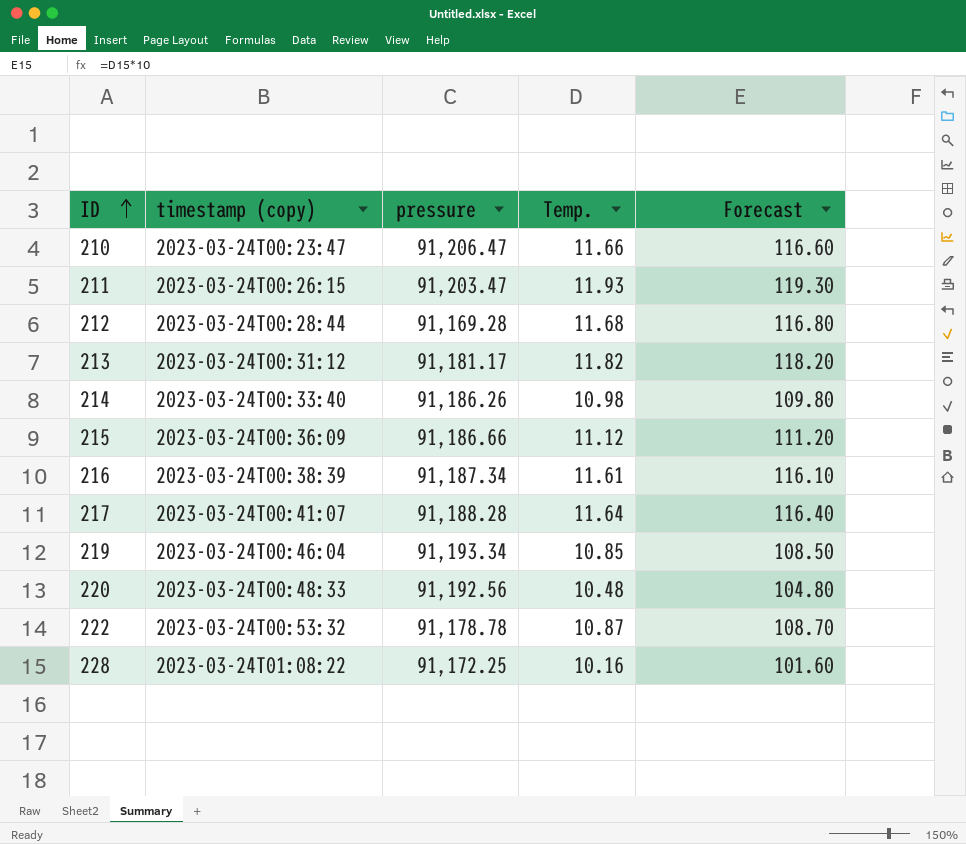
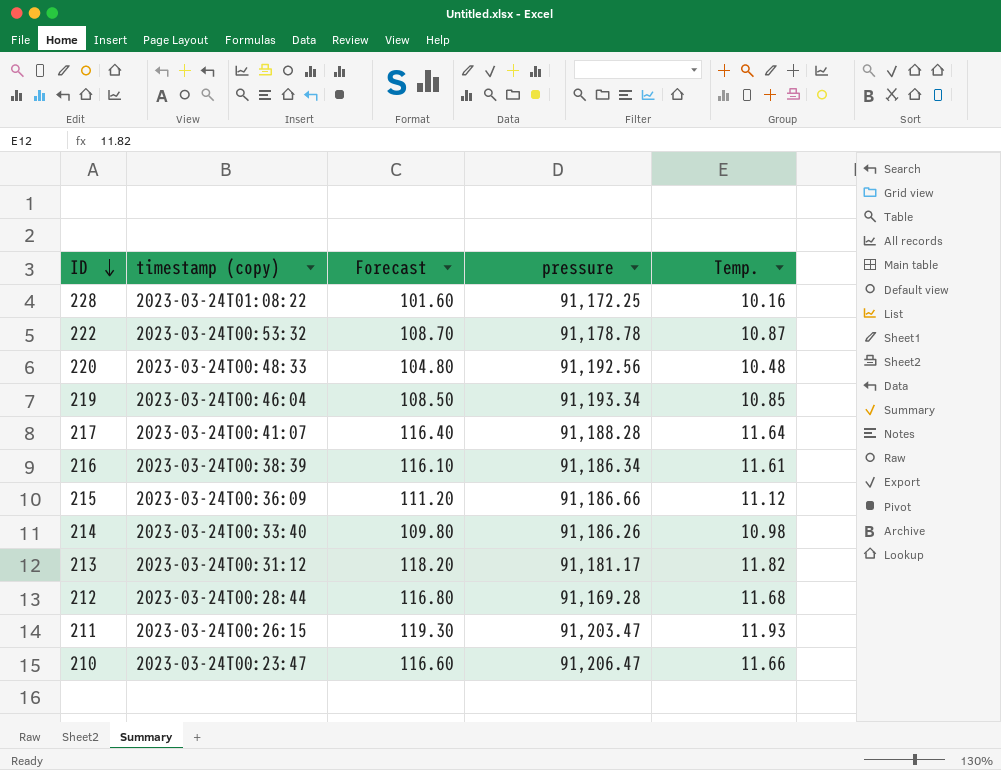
row order: ID ascending -> ID descending
column Forecast | position: 5 -> 3
216 | pressure: 91,187.34 -> 91,186.34

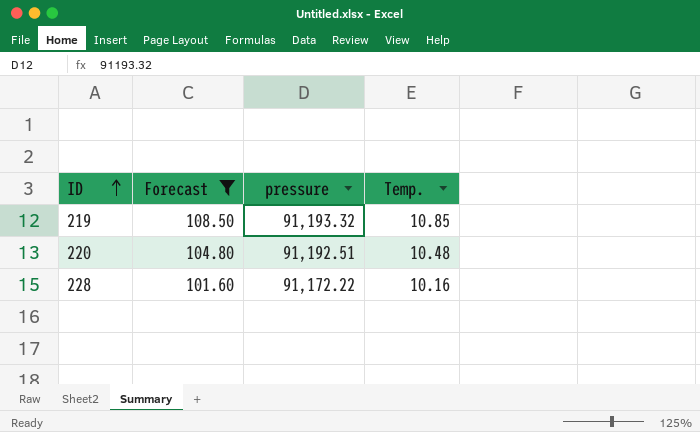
filter: none -> Forecast <= 108.50
row order: ID descending -> ID ascending
column timestamp (copy) | position: 2 -> none
219 | pressure: 91,193.34 -> 91,193.32
220 | pressure: 91,192.56 -> 91,192.51
228 | pressure: 91,172.25 -> 91,172.22

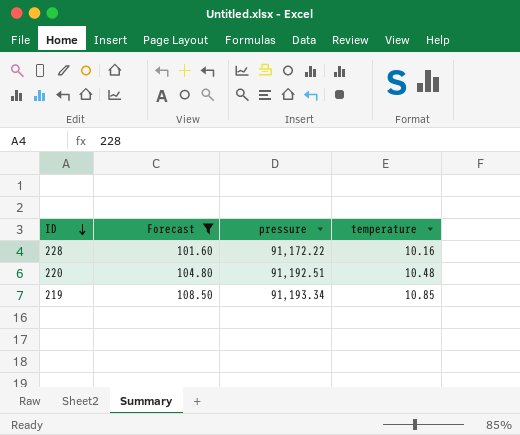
row order: ID ascending -> ID descending
column name: Temp. -> temperature
219 | pressure: 91,193.32 -> 91,193.34

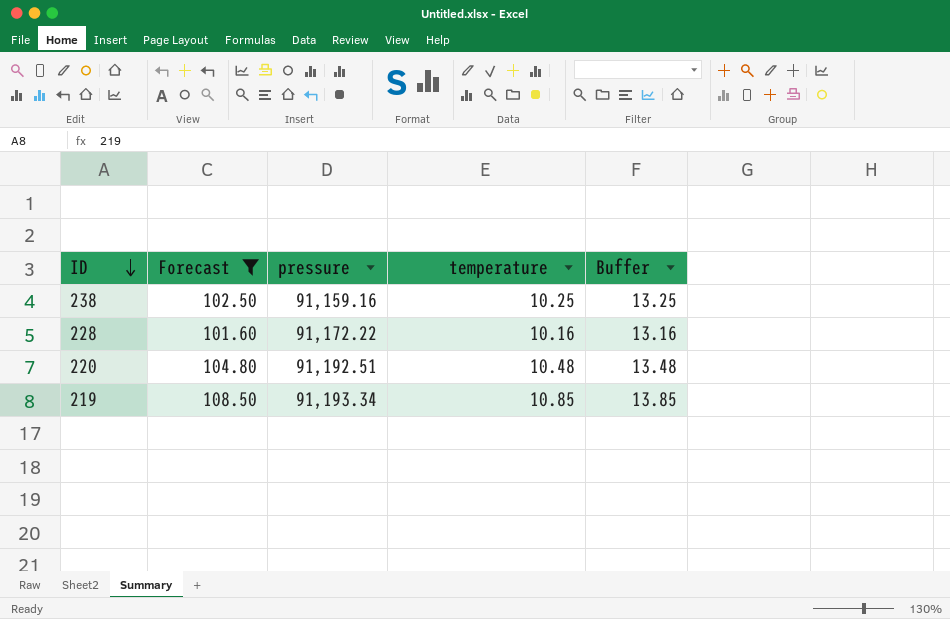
column Buffer | formula: none -> [temperature] + 3
row 238: none -> 102.50 | 91,159.16 | 10.25 | 13.25

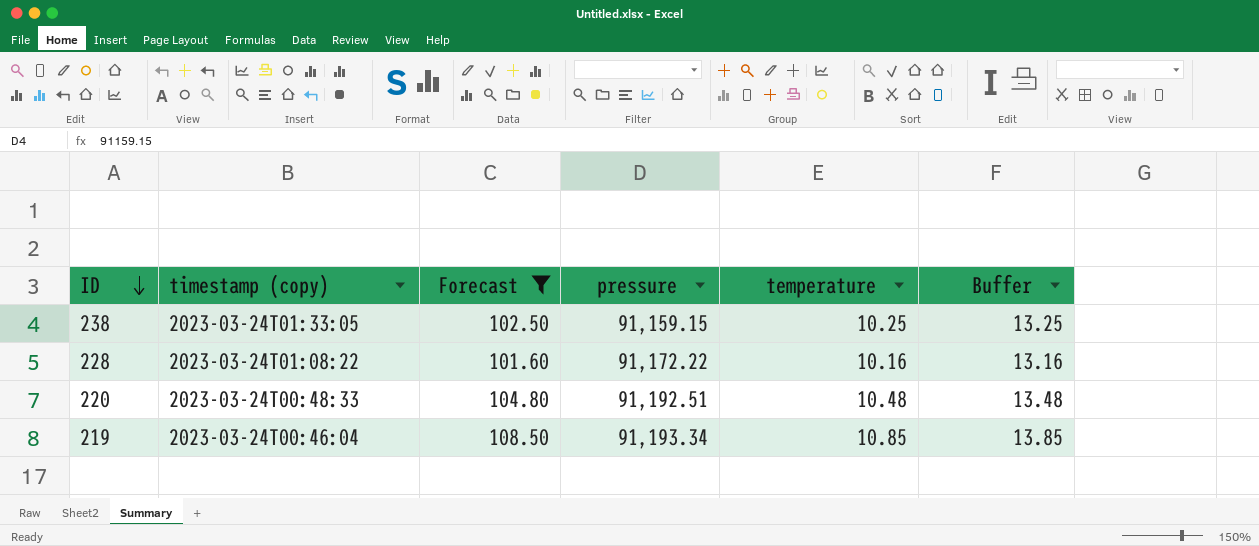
column timestamp (copy) | position: none -> 2
238 | pressure: 91,159.16 -> 91,159.15

